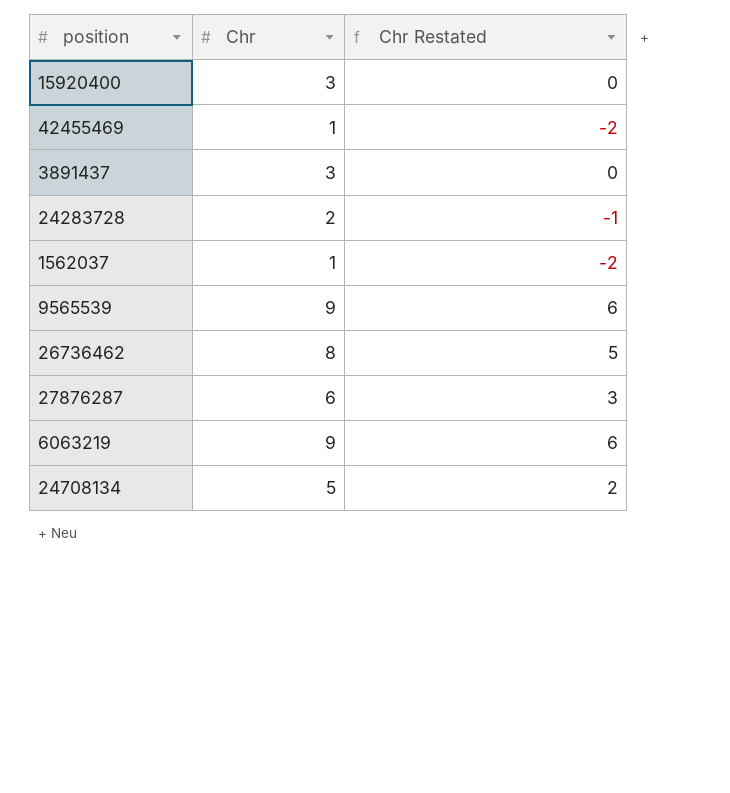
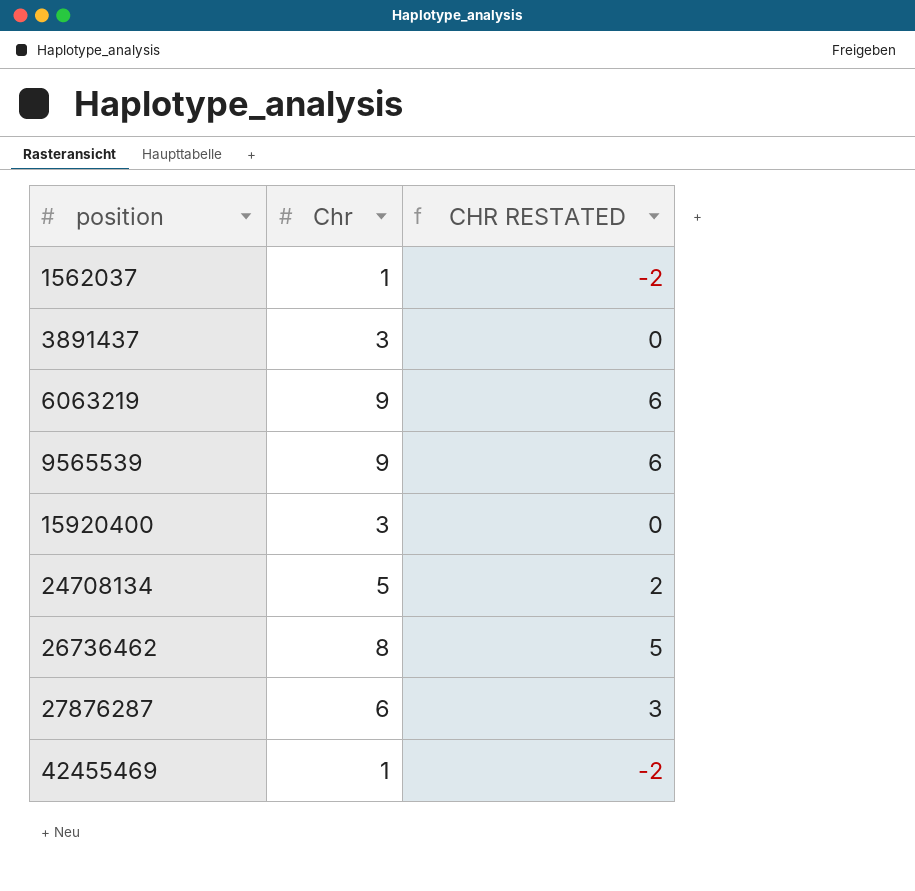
row order: none -> position ascending
column name: Chr Restated -> CHR RESTATED
row 24283728: 2 | -1 -> none

